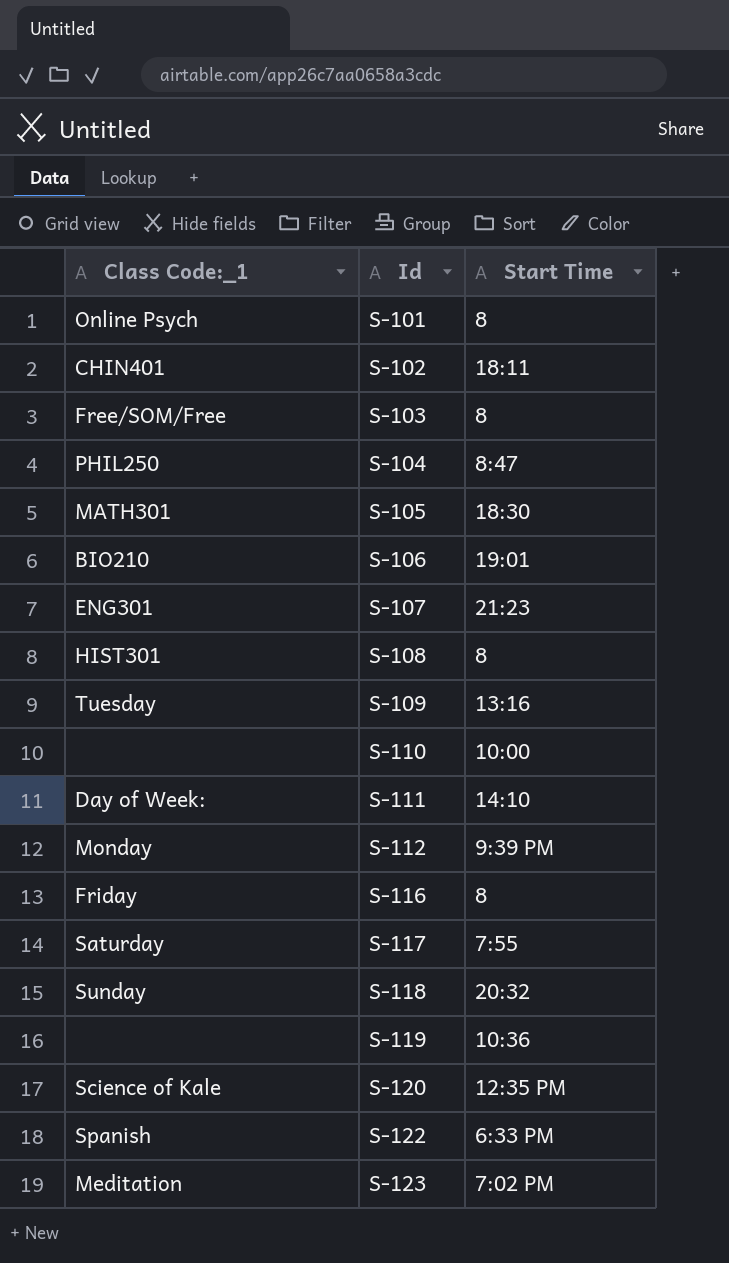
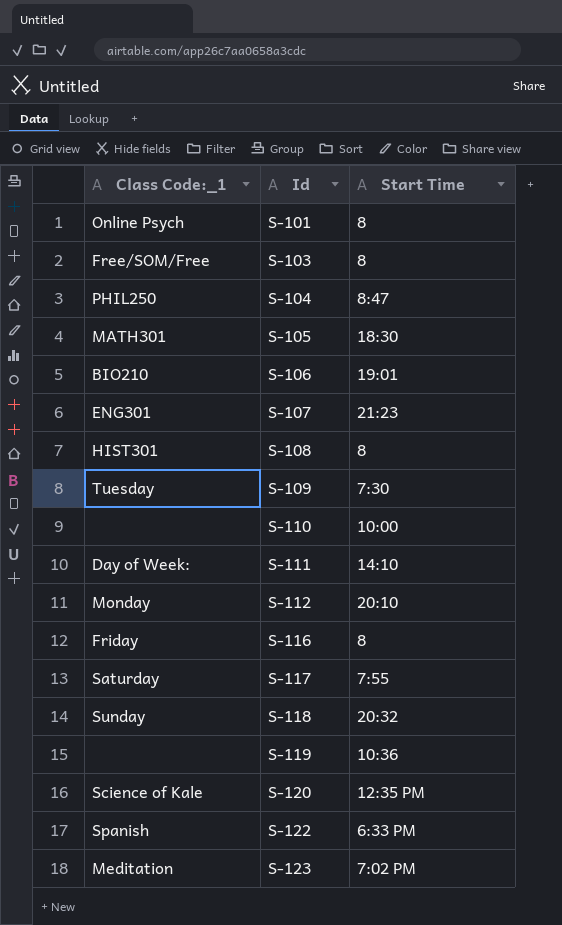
row S-102: CHIN401 | 18:11 -> none
S-109 | Start Time: 13:16 -> 7:30
S-112 | Start Time: 9:39 PM -> 20:10

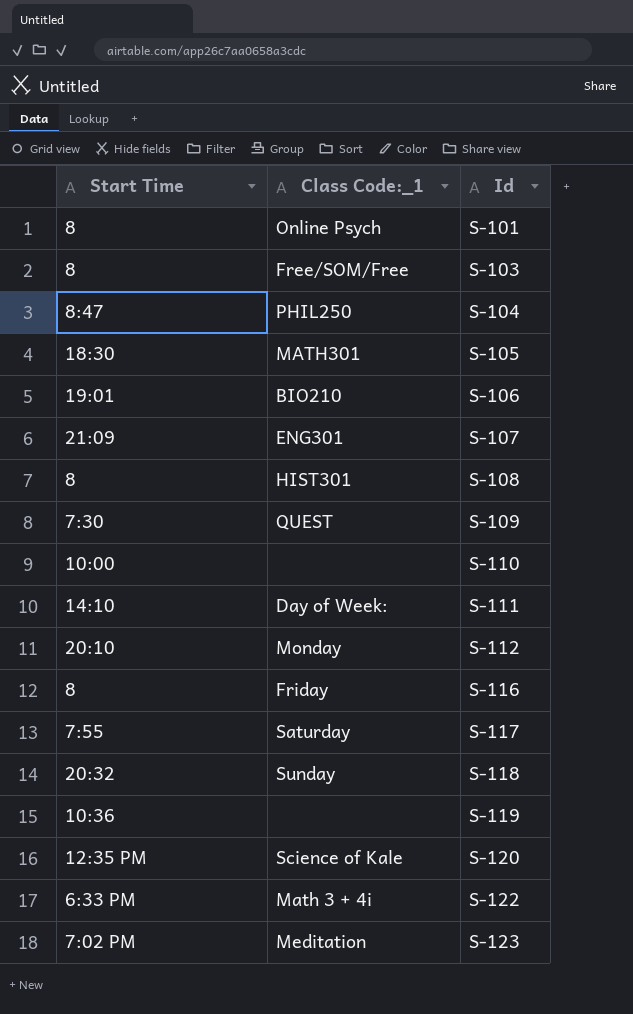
column Start Time | position: 3 -> 1
S-107 | Start Time: 21:23 -> 21:09
S-109 | Class Code:_1: Tuesday -> QUEST
S-122 | Class Code:_1: Spanish -> Math 3 + 4i

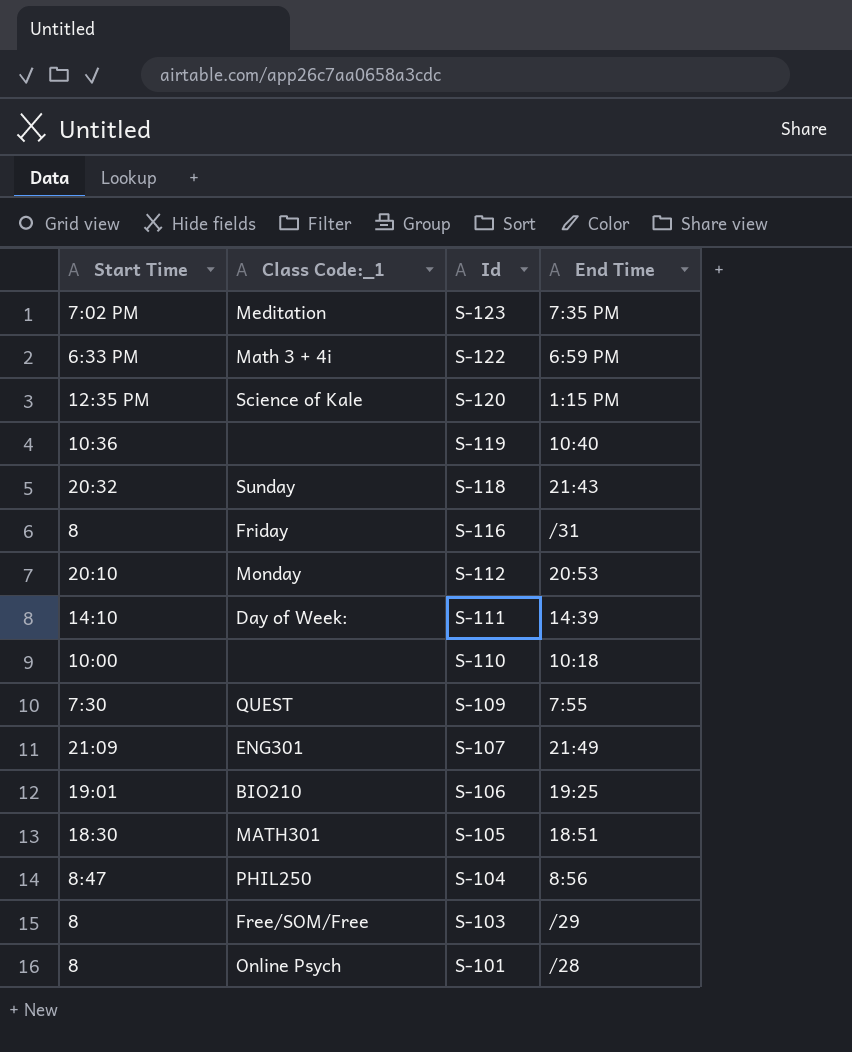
row order: Id ascending -> Id descending
column End Time | position: none -> 4
row S-108: 8 | HIST301 -> none
row S-117: 7:55 | Saturday -> none

